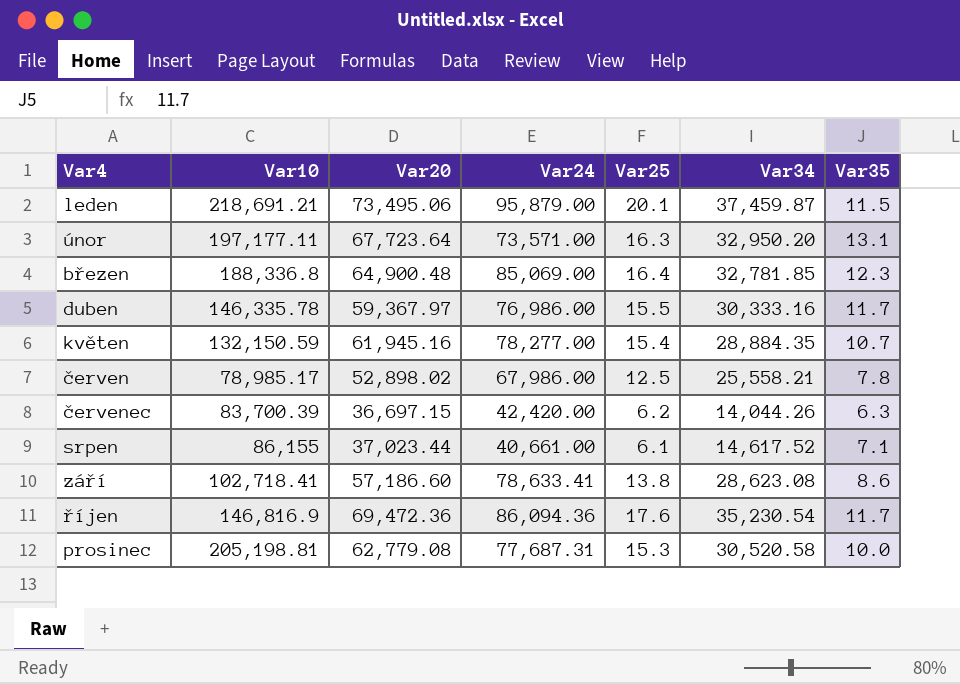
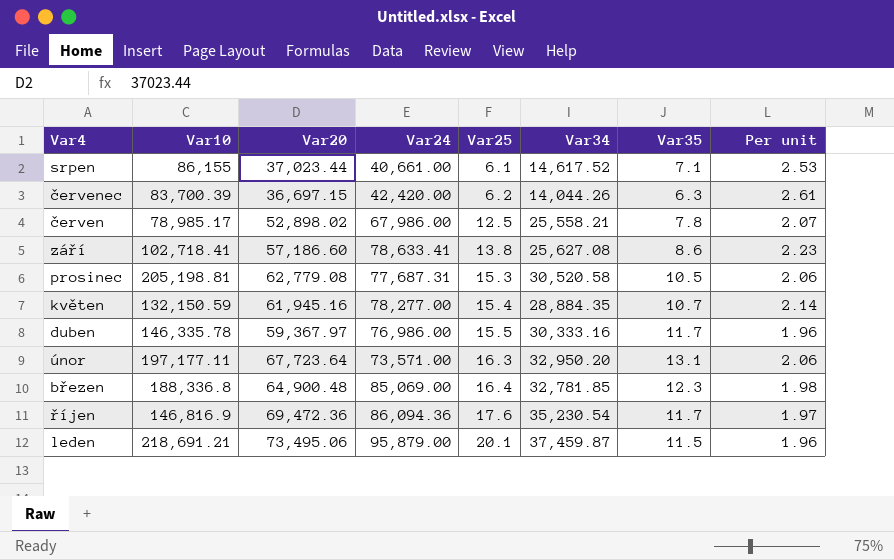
row order: Var4 ascending -> Var25 ascending
column Per unit | formula: none -> [Var20] / [Var34]
září | Var34: 28,623.08 -> 25,627.08
prosinec | Var35: 10.0 -> 10.5

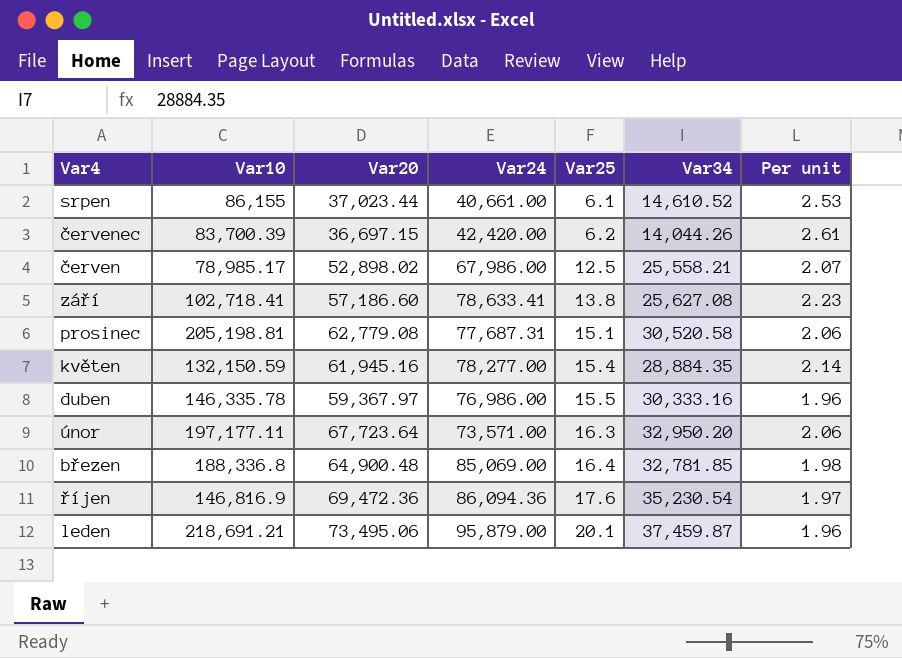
column Var35 | position: 7 -> none
srpen | Var34: 14,617.52 -> 14,610.52
prosinec | Var25: 15.3 -> 15.1

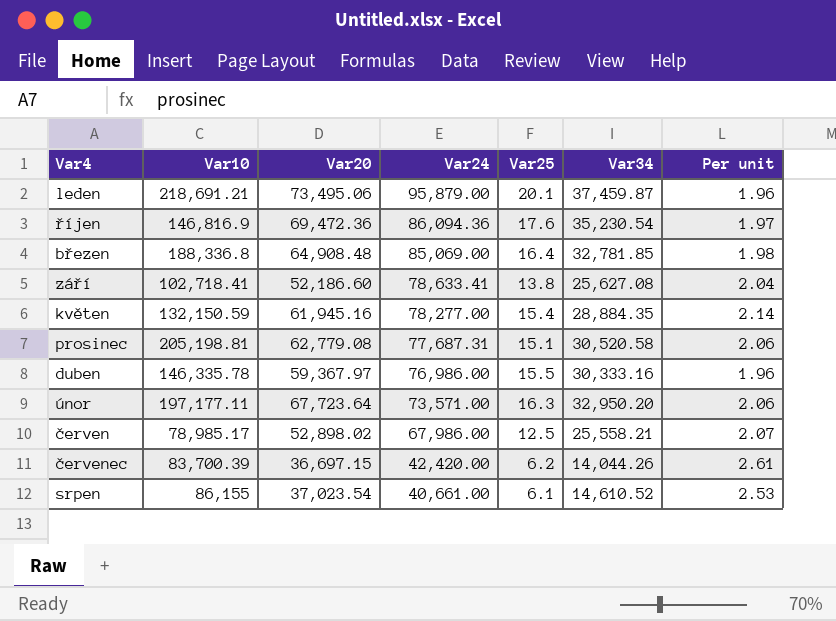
row order: Var25 ascending -> Var24 descending
březen | Var20: 64,900.48 -> 64,908.48
září | Var20: 57,186.60 -> 52,186.60
září | Per unit: 2.23 -> 2.04
srpen | Var20: 37,023.44 -> 37,023.54

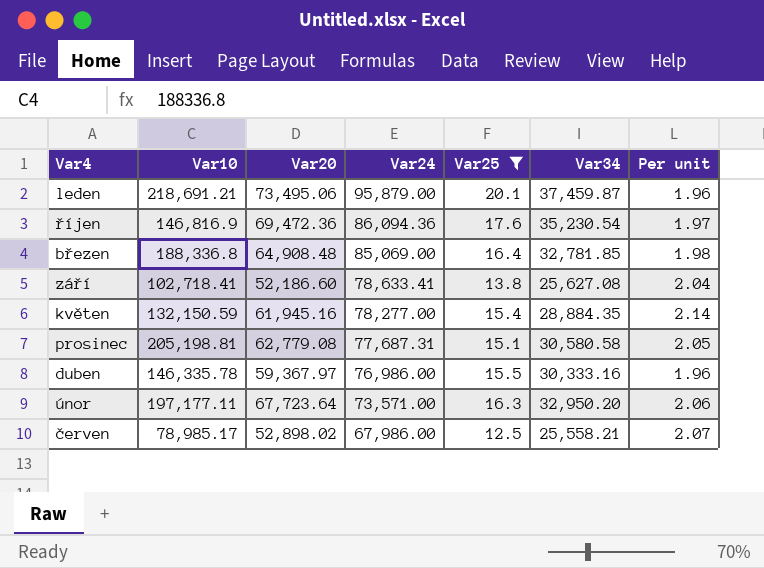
filter: none -> Var25 >= 12.5
prosinec | Var34: 30,520.58 -> 30,580.58
prosinec | Per unit: 2.06 -> 2.05

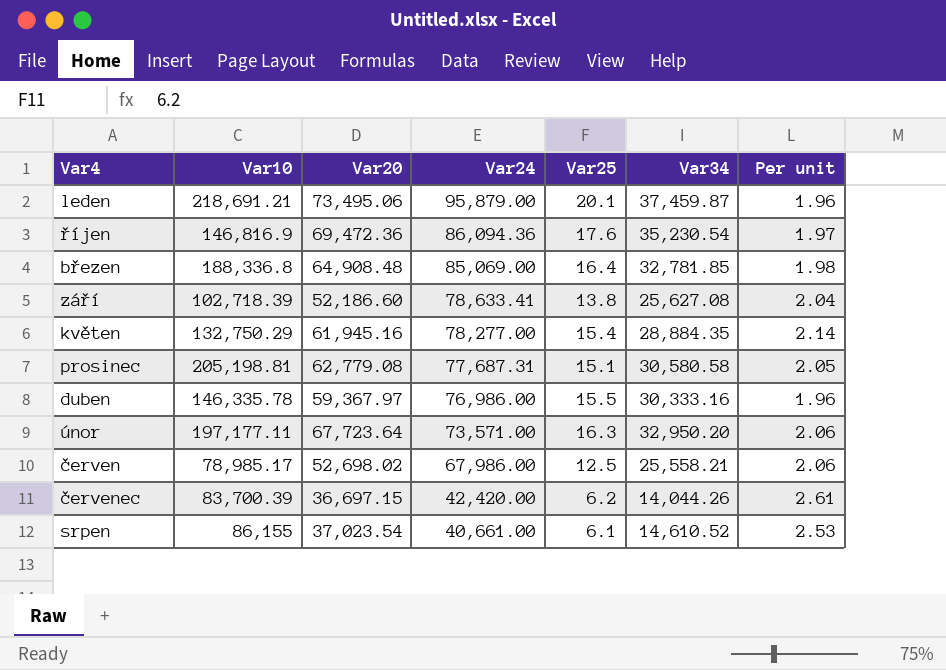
filter: Var25 >= 12.5 -> none
září | Var10: 102,718.41 -> 102,718.39
květen | Var10: 132,150.59 -> 132,750.29
červen | Var20: 52,898.02 -> 52,698.02
červen | Per unit: 2.07 -> 2.06

